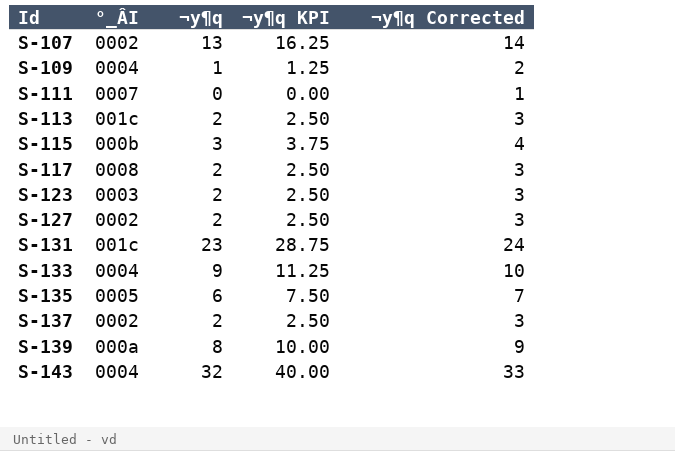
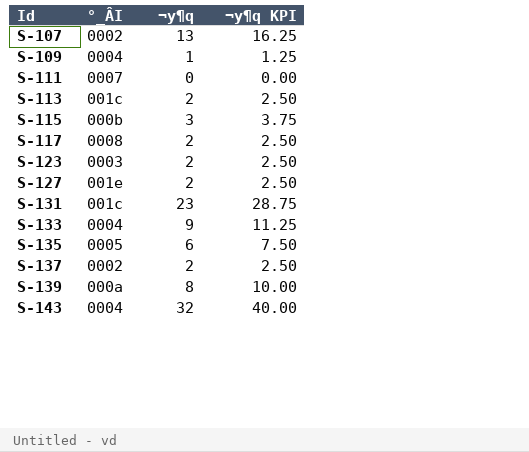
column ¬y¶q Corrected | formula: [¬y¶q] + 1 -> none
S-127 | °_ÂI: 0002 -> 001e

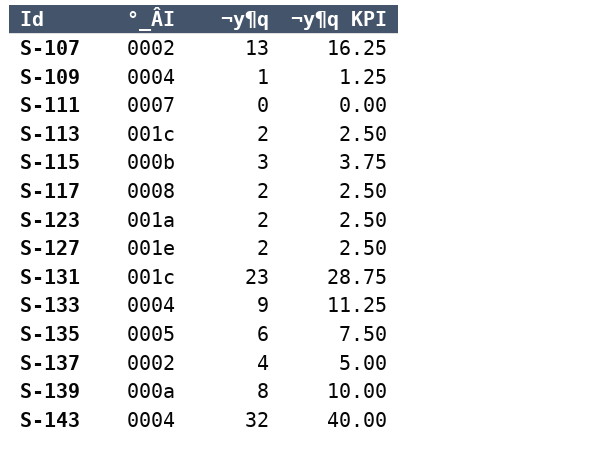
S-123 | °_ÂI: 0003 -> 001a
S-137 | ¬y¶q: 2 -> 4
S-137 | ¬y¶q KPI: 2.50 -> 5.00

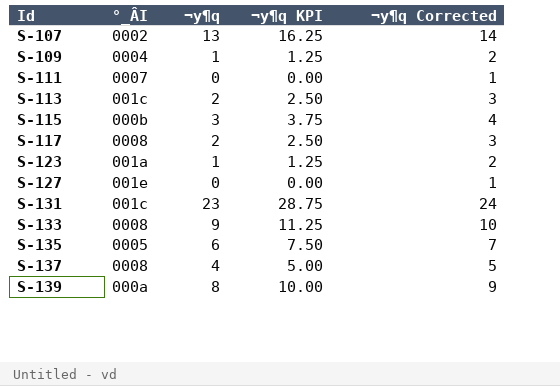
column ¬y¶q Corrected | formula: none -> [¬y¶q] + 1
row S-143: 0004 | 32 | 40.00 -> none
S-123 | ¬y¶q: 2 -> 1
S-123 | ¬y¶q KPI: 2.50 -> 1.25
S-127 | ¬y¶q: 2 -> 0
S-127 | ¬y¶q KPI: 2.50 -> 0.00
S-133 | °_ÂI: 0004 -> 0008
S-137 | °_ÂI: 0002 -> 0008

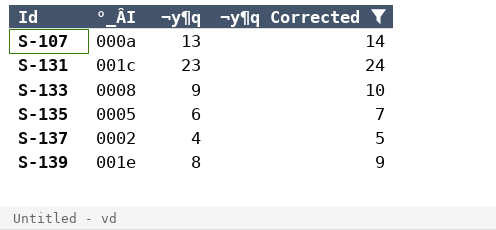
filter: none -> ¬y¶q Corrected >= 5
column ¬y¶q KPI | formula: [¬y¶q] * 1.25 -> none
S-107 | °_ÂI: 0002 -> 000a
S-137 | °_ÂI: 0008 -> 0002
S-139 | °_ÂI: 000a -> 001e

